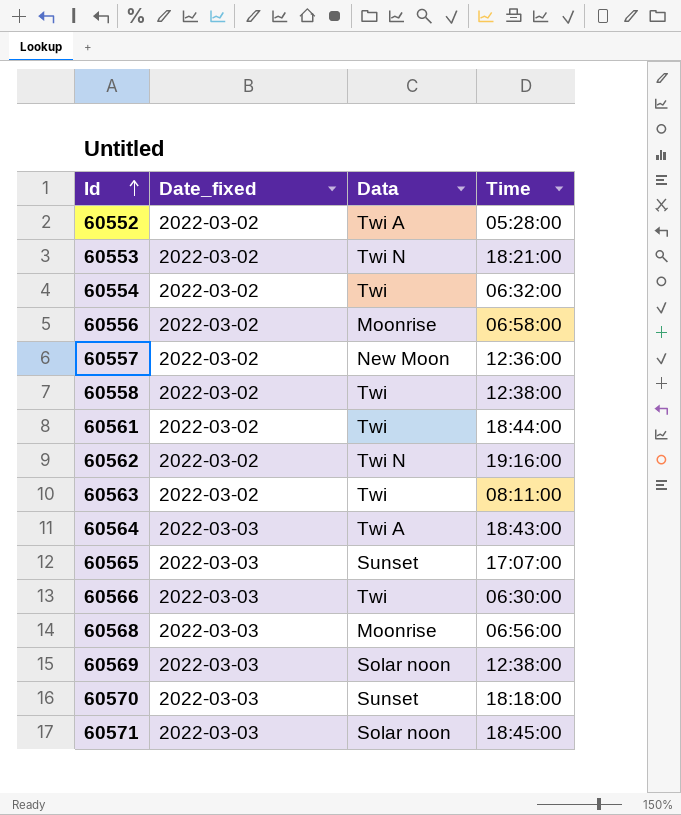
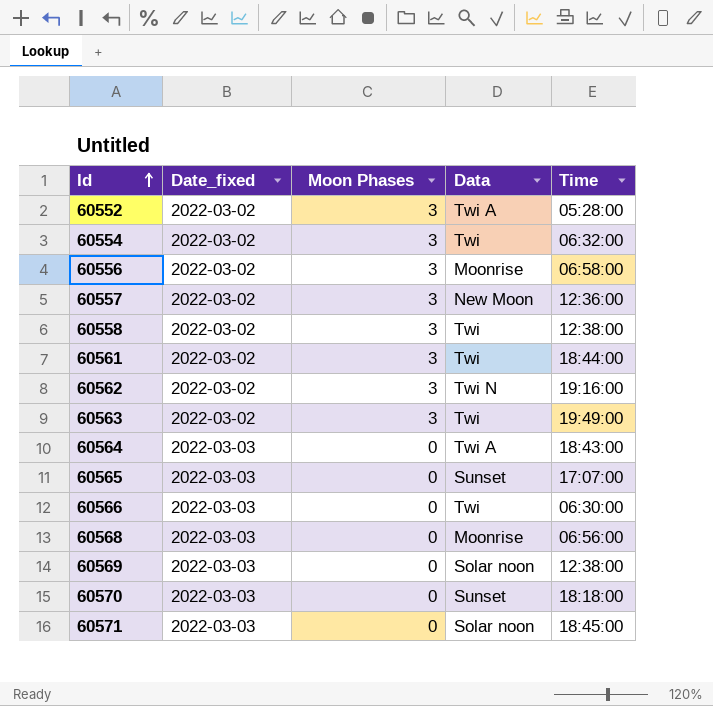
column Moon Phases | position: none -> 3
row 60553: 2022-03-02 | Twi N | 18:21:00 -> none
60563 | Time: 08:11:00 -> 19:49:00

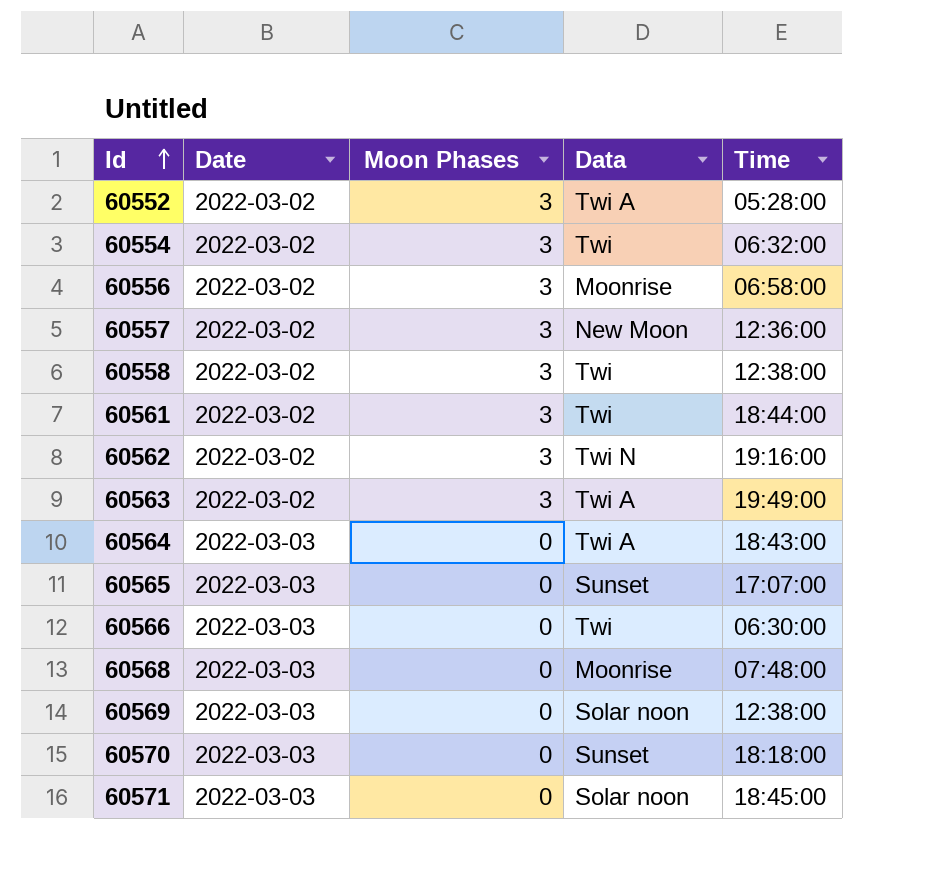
column name: Date_fixed -> Date
60563 | Data: Twi -> Twi A
60568 | Time: 06:56:00 -> 07:48:00

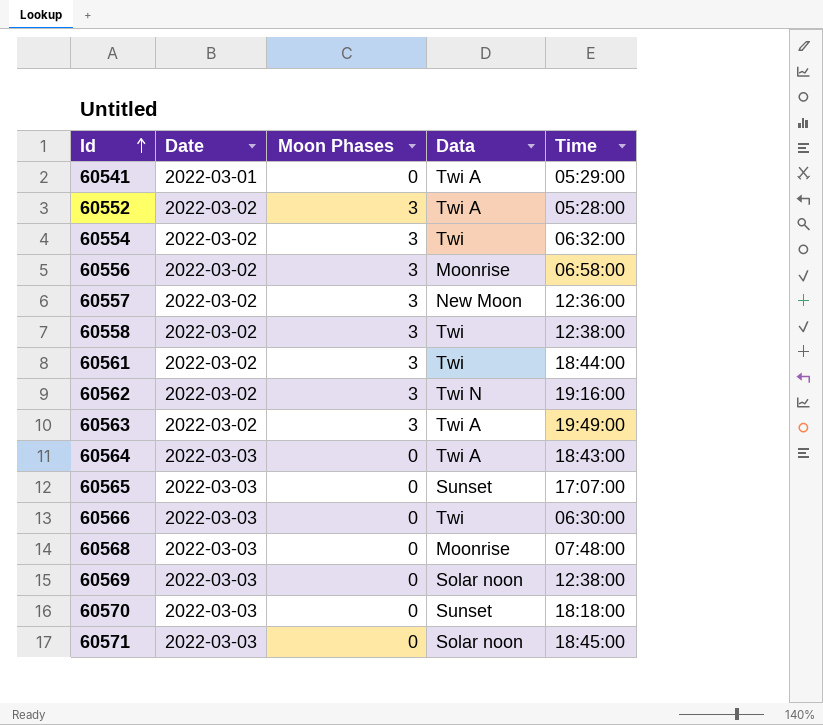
row 60541: none -> 2022-03-01 | 0 | Twi A | 05:29:00

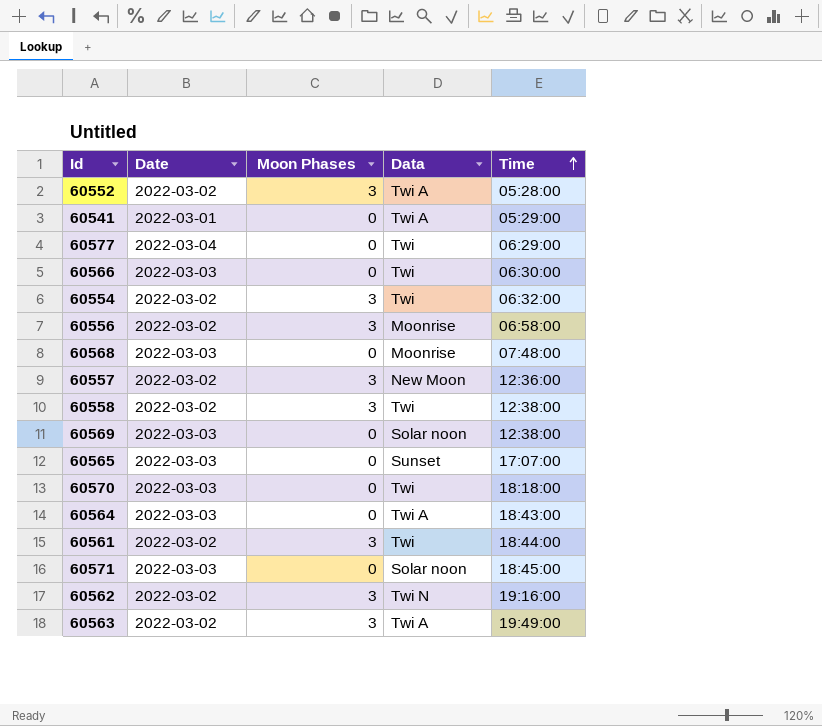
row order: Id ascending -> Time ascending
row 60577: none -> 2022-03-04 | 0 | Twi | 06:29:00
60570 | Data: Sunset -> Twi

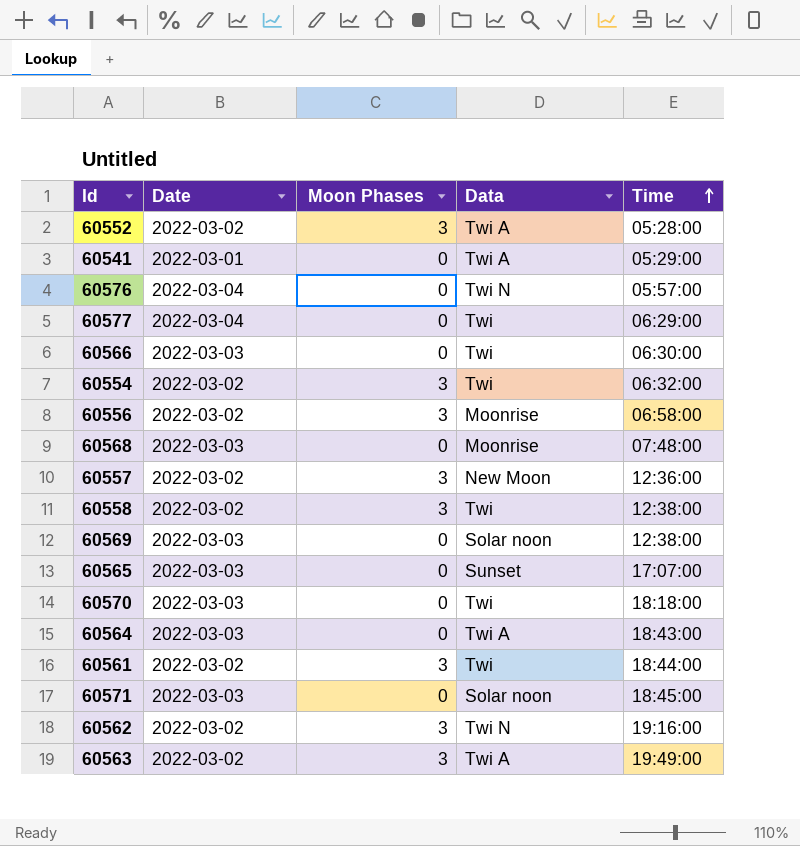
row 60576: none -> 2022-03-04 | 0 | Twi N | 05:57:00

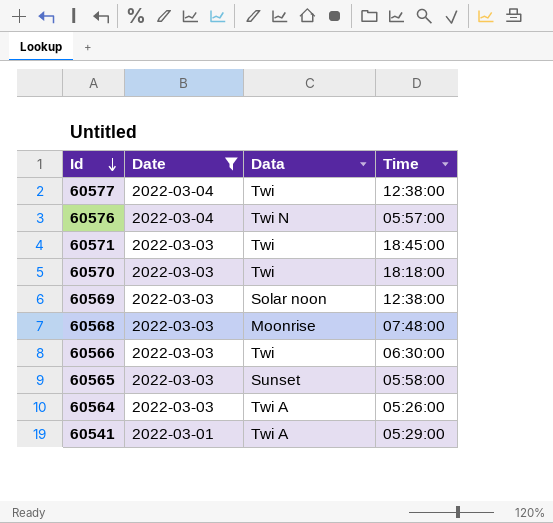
filter: none -> Date != 2022-03-02
row order: Time ascending -> Id descending
column Moon Phases | position: 3 -> none
60577 | Time: 06:29:00 -> 12:38:00
60571 | Data: Solar noon -> Twi
60565 | Time: 17:07:00 -> 05:58:00
60564 | Time: 18:43:00 -> 05:26:00

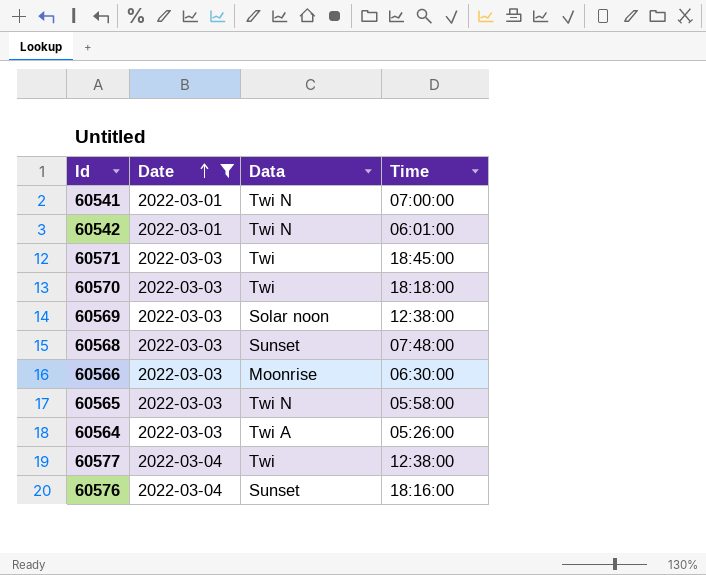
row order: Id descending -> Date ascending
60541 | Data: Twi A -> Twi N
60541 | Time: 05:29:00 -> 07:00:00
row 60542: none -> 2022-03-01 | Twi N | 06:01:00
60568 | Data: Moonrise -> Sunset
60566 | Data: Twi -> Moonrise
60565 | Data: Sunset -> Twi N
60576 | Data: Twi N -> Sunset
60576 | Time: 05:57:00 -> 18:16:00

